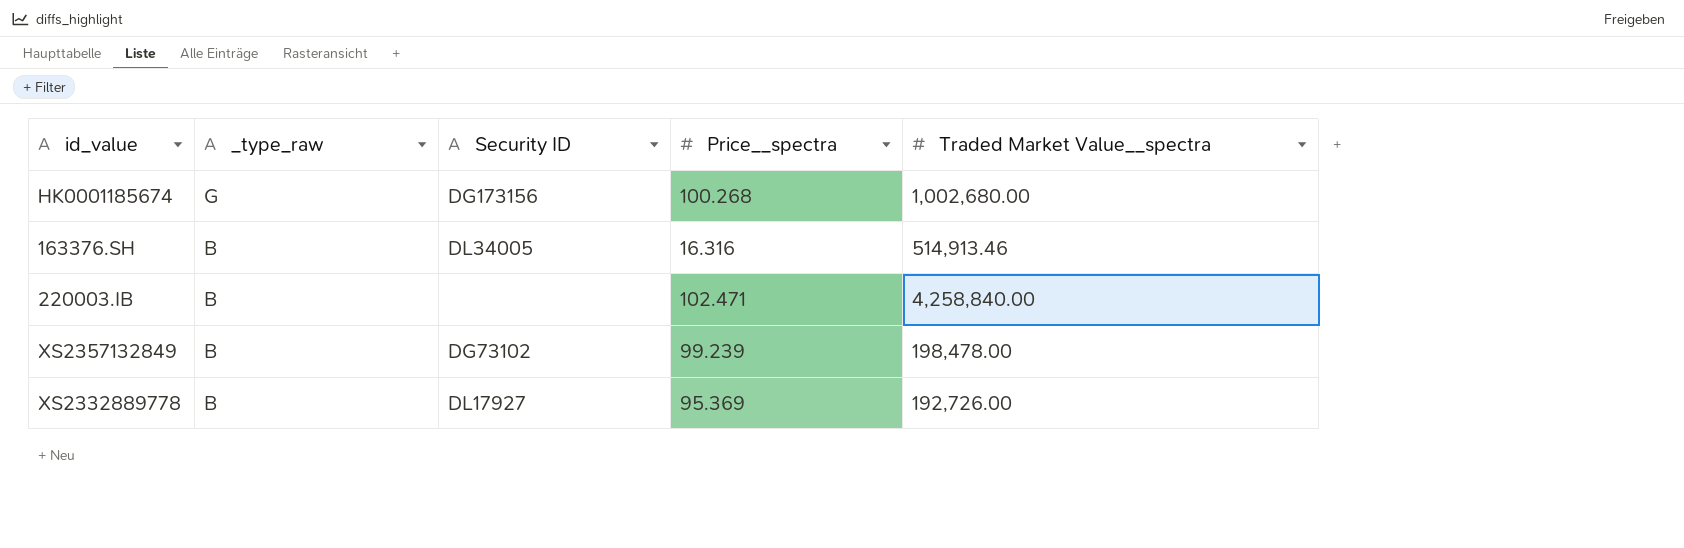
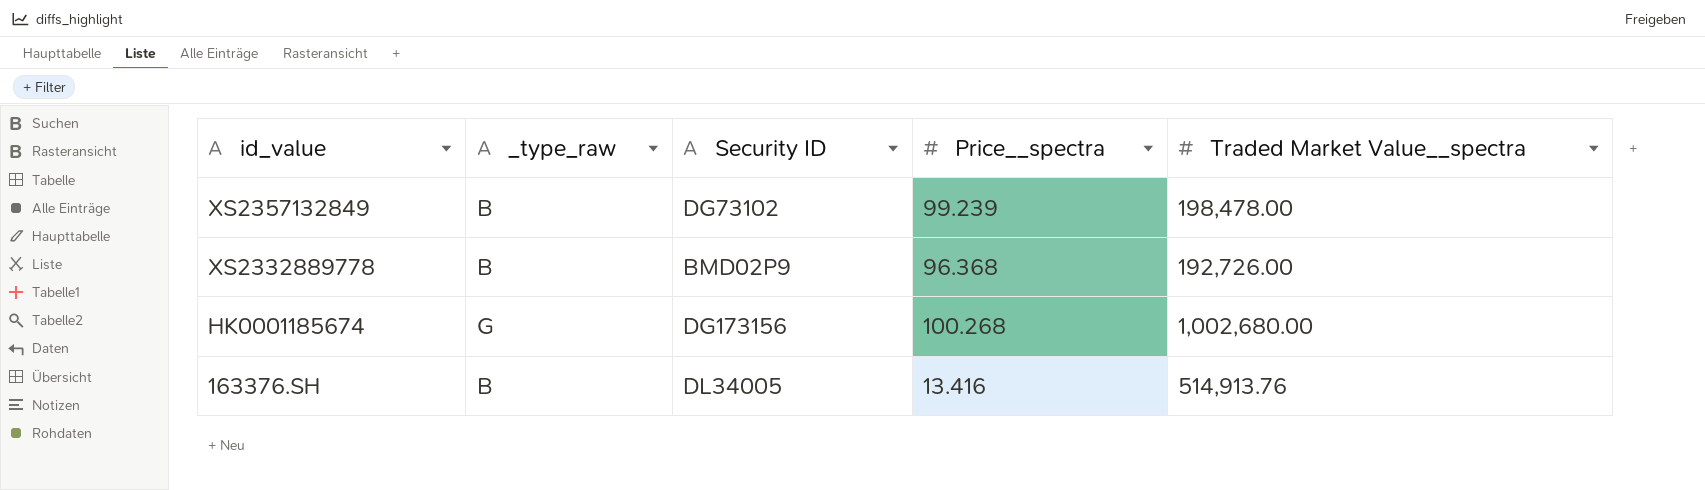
row order: _type_raw descending -> id_value descending
row 220003.IB: B | none | 102.471 | 4,258,840.00 -> none
XS2332889778 | Security ID: DL17927 -> BMD02P9
XS2332889778 | Price__spectra: 95.369 -> 96.368
163376.SH | Price__spectra: 16.316 -> 13.416
163376.SH | Traded Market Value__spectra: 514,913.46 -> 514,913.76

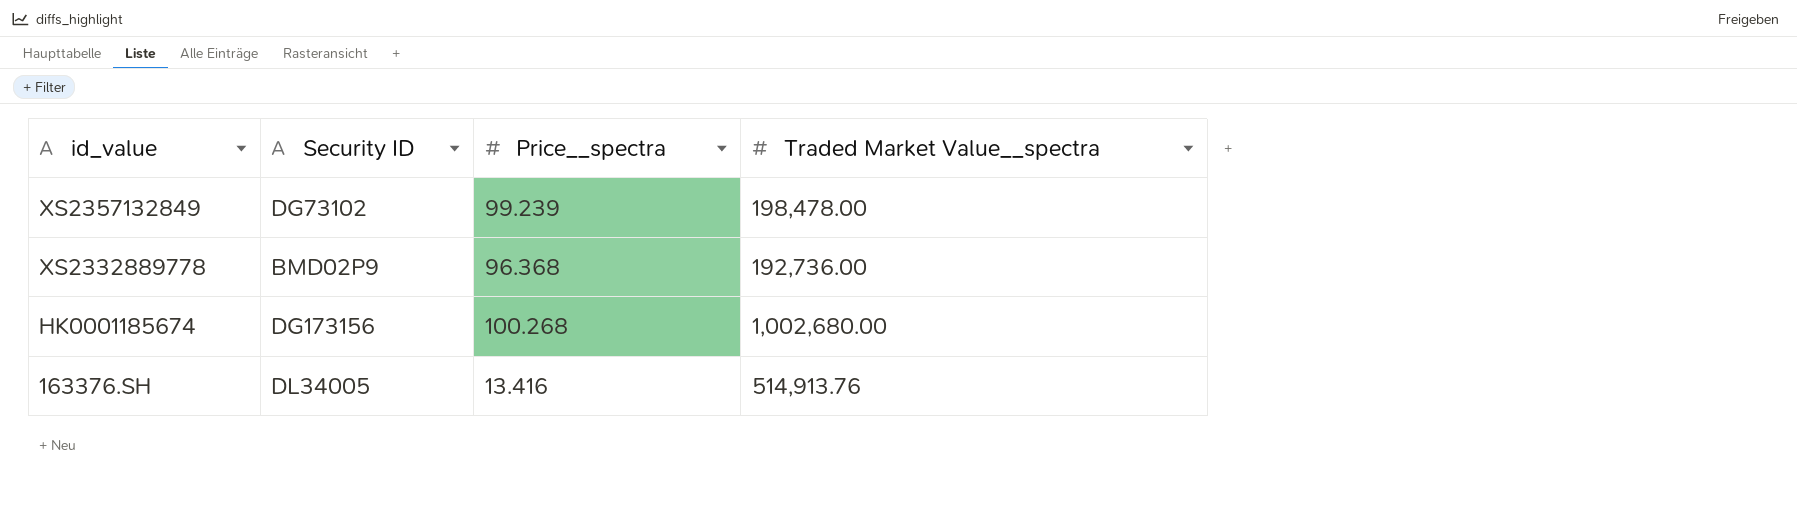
column _type_raw | position: 2 -> none
XS2332889778 | Traded Market Value__spectra: 192,726.00 -> 192,736.00

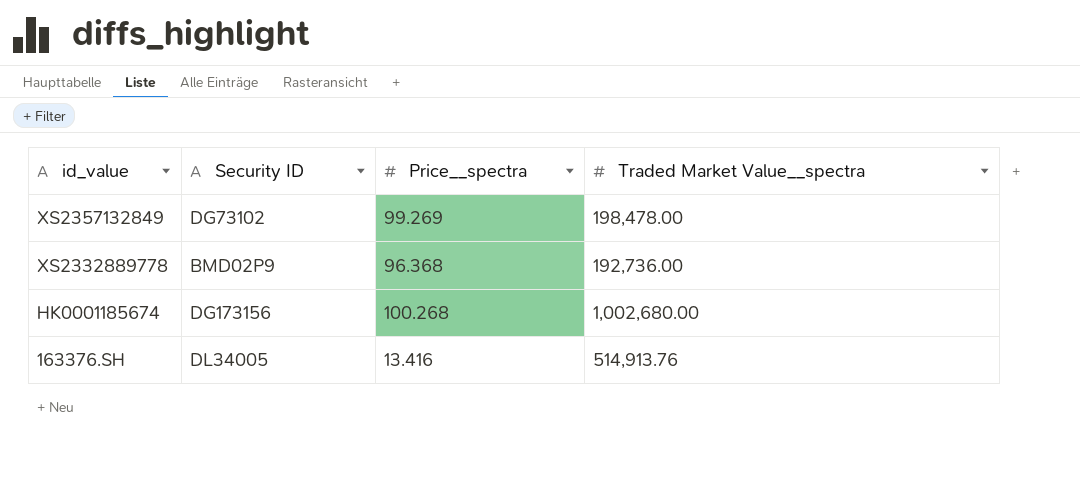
XS2357132849 | Price__spectra: 99.239 -> 99.269

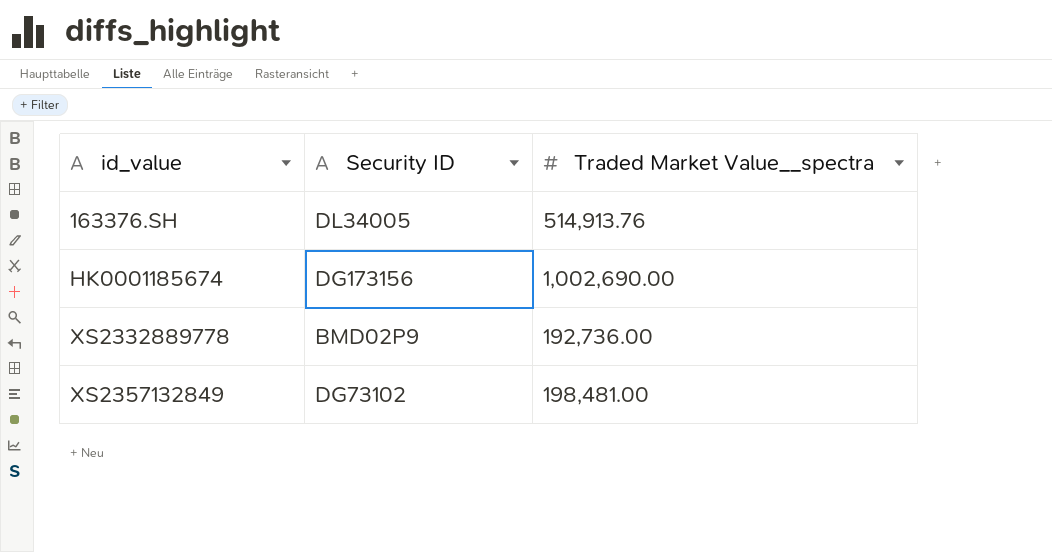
row order: id_value descending -> id_value ascending
column Price__spectra | position: 3 -> none
HK0001185674 | Traded Market Value__spectra: 1,002,680.00 -> 1,002,690.00
XS2357132849 | Traded Market Value__spectra: 198,478.00 -> 198,481.00

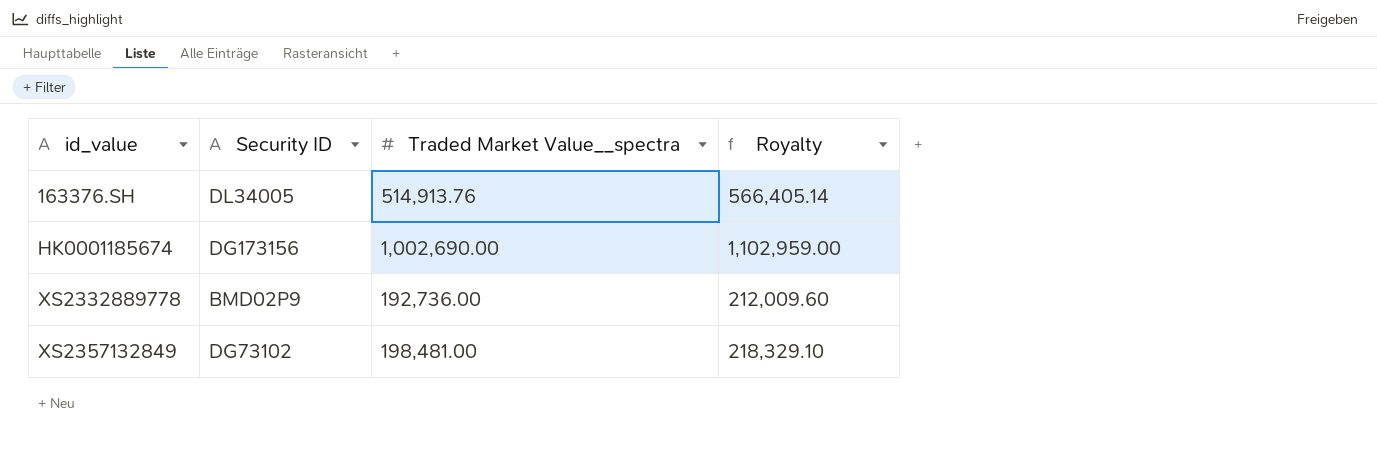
column Royalty | formula: none -> [Traded Market Value__spectra] * 1.1

